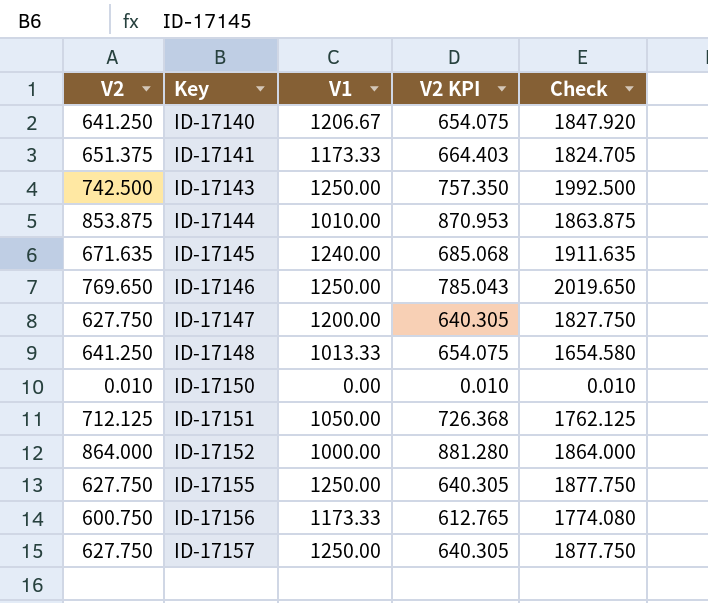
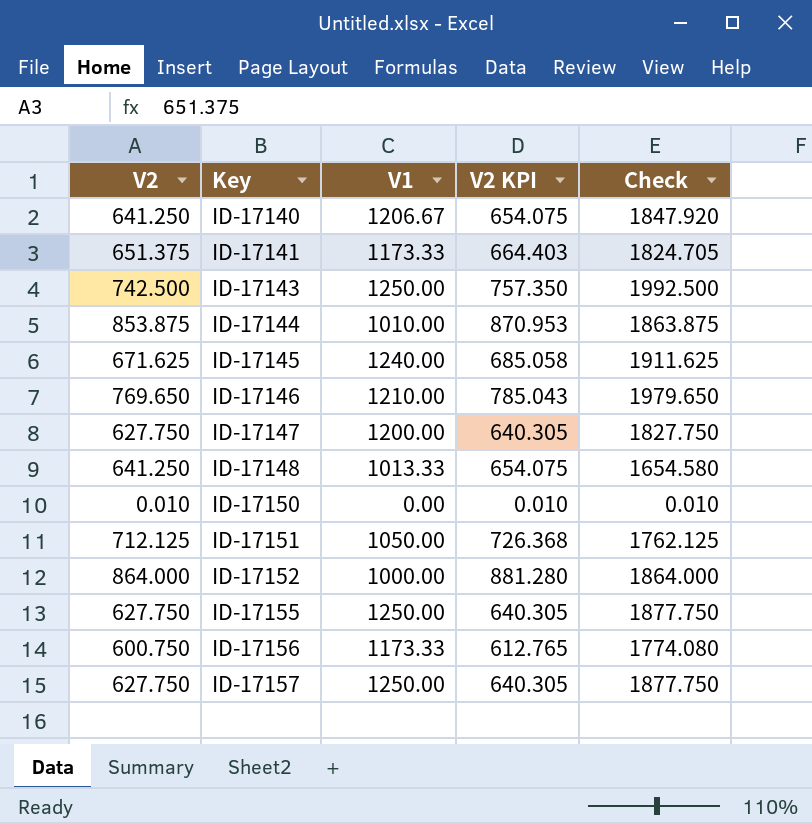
ID-17145 | V2: 671.635 -> 671.625
ID-17145 | V2 KPI: 685.068 -> 685.058
ID-17145 | Check: 1911.635 -> 1911.625
ID-17146 | V1: 1250.00 -> 1210.00
ID-17146 | Check: 2019.650 -> 1979.650

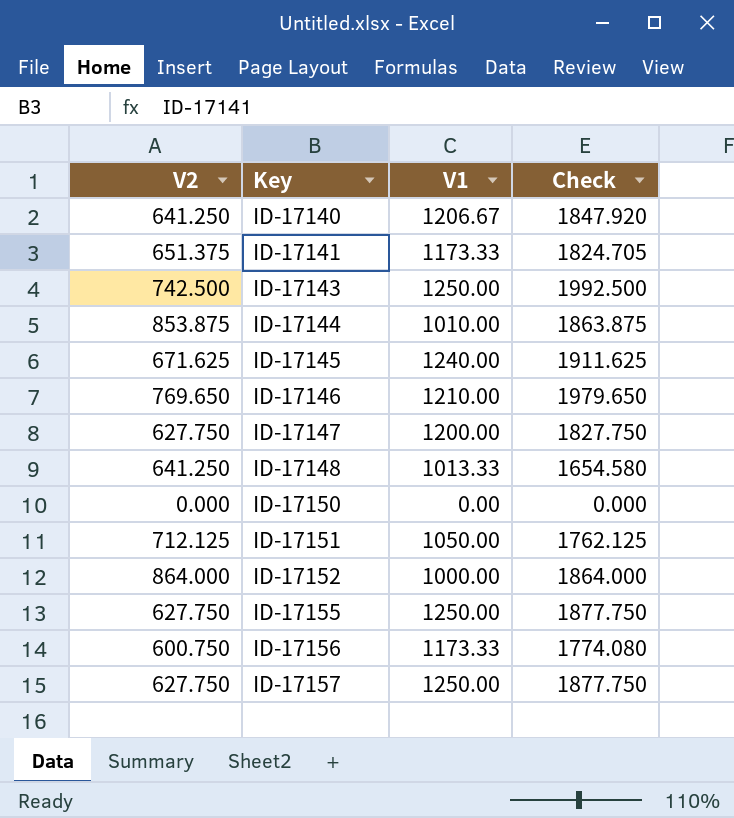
column V2 KPI | formula: [V2] * 1.02 -> none
ID-17150 | V2: 0.010 -> 0.000
ID-17150 | Check: 0.010 -> 0.000

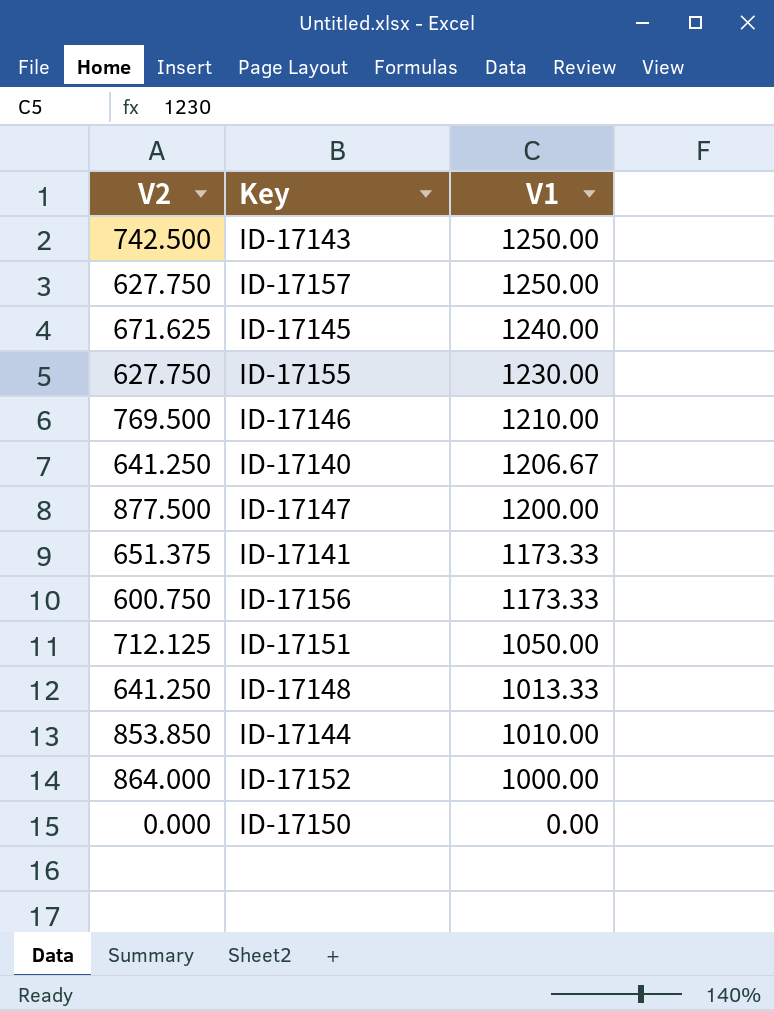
row order: Key ascending -> V1 descending
column Check | formula: [V2] + [V1] -> none
ID-17155 | V1: 1250.00 -> 1230.00
ID-17146 | V2: 769.650 -> 769.500
ID-17147 | V2: 627.750 -> 877.500
ID-17144 | V2: 853.875 -> 853.850

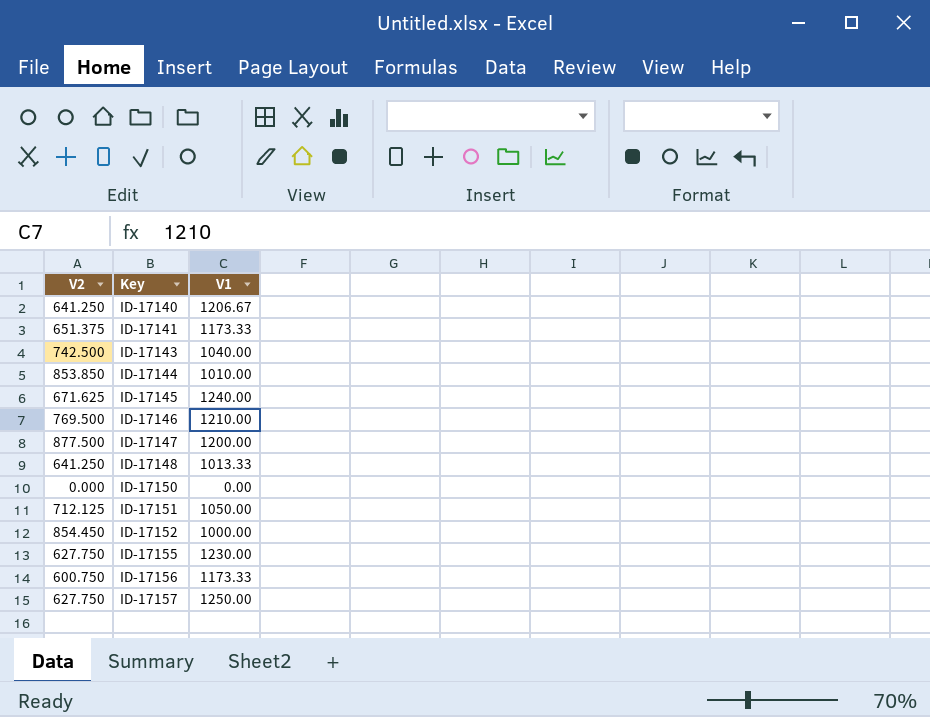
row order: V1 descending -> Key ascending
ID-17143 | V1: 1250.00 -> 1040.00
ID-17152 | V2: 864.000 -> 854.450

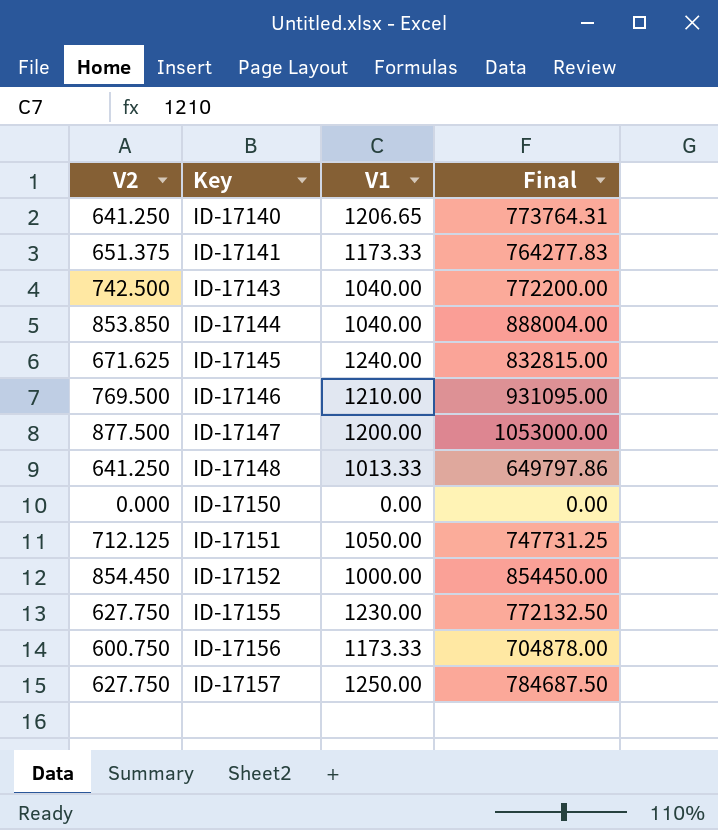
column Final | formula: none -> [V2] * [V1]
ID-17140 | V1: 1206.67 -> 1206.65
ID-17144 | V1: 1010.00 -> 1040.00

